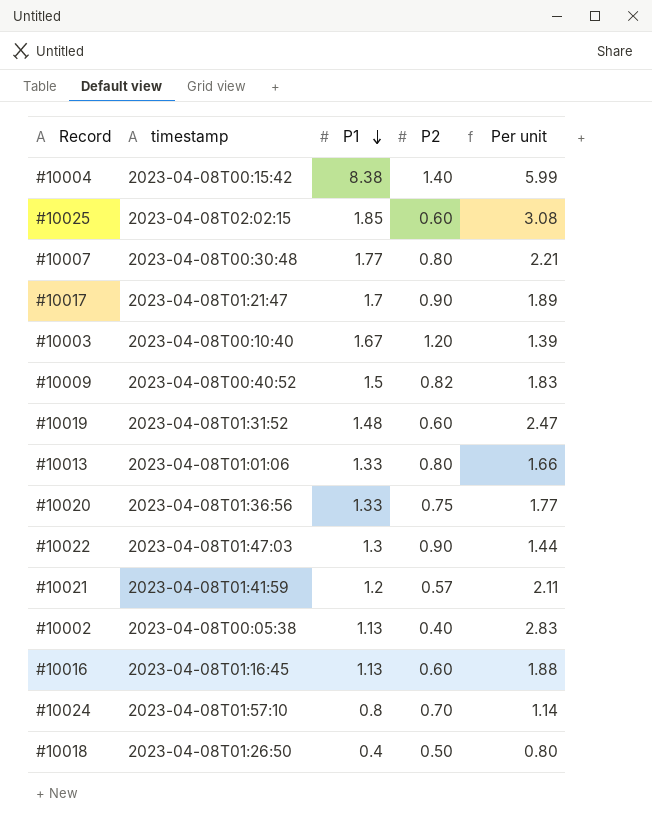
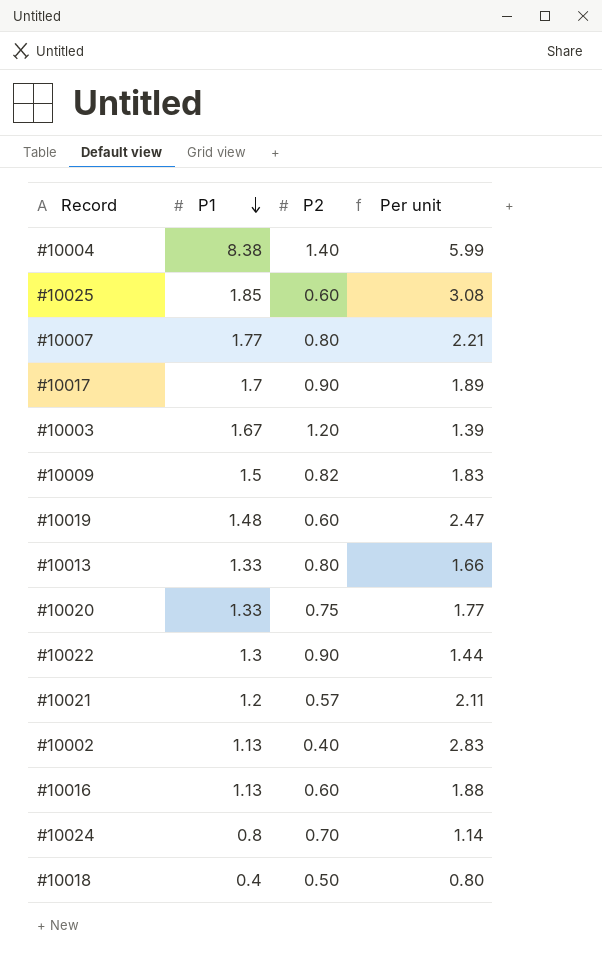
column timestamp | position: 2 -> none

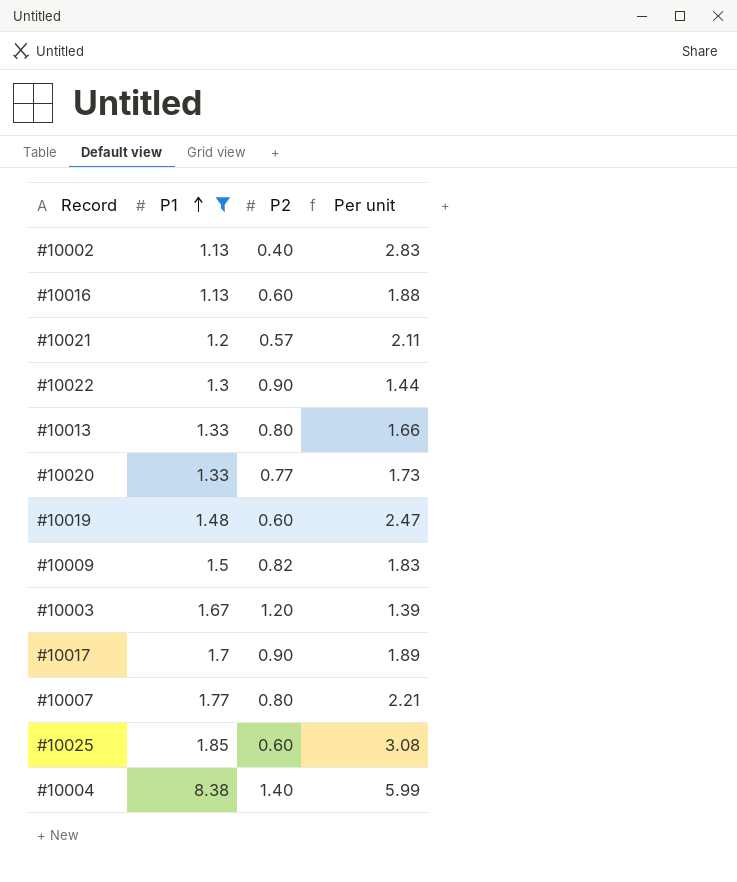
filter: none -> P1 >= 1.13
row order: P1 descending -> P1 ascending
#10020 | P2: 0.75 -> 0.77
#10020 | Per unit: 1.77 -> 1.73

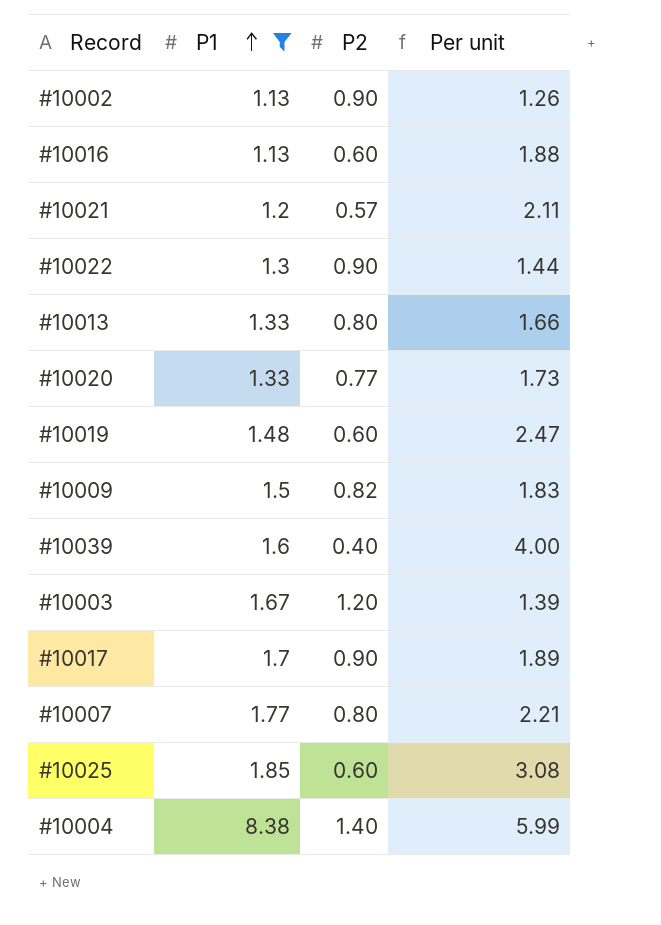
#10002 | P2: 0.40 -> 0.90
#10002 | Per unit: 2.83 -> 1.26
row #10039: none -> 1.6 | 0.40 | 4.00

